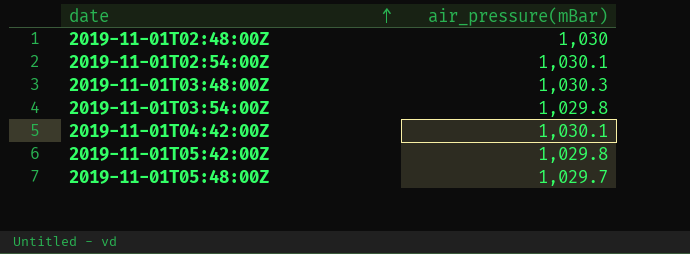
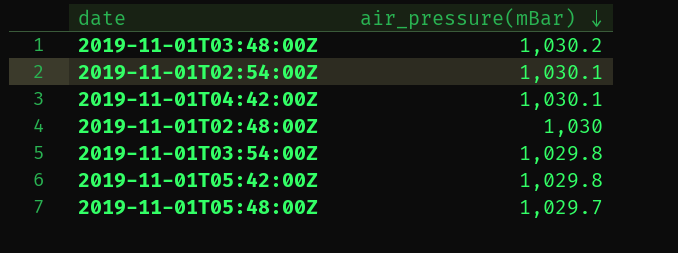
row order: date ascending -> air_pressure(mBar) descending
2019-11-01T03:48:00Z | air_pressure(mBar): 1,030.3 -> 1,030.2

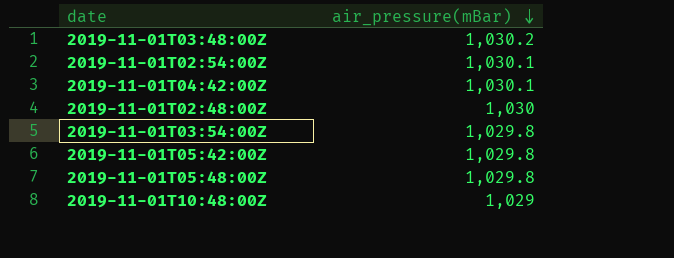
2019-11-01T05:48:00Z | air_pressure(mBar): 1,029.7 -> 1,029.8
row 2019-11-01T10:48:00Z: none -> 1,029

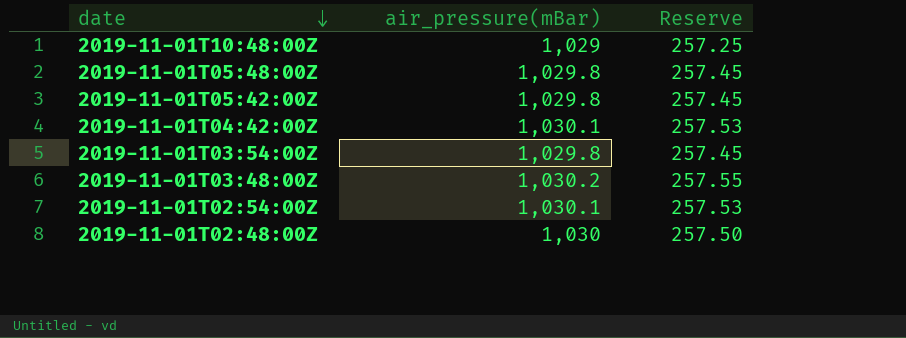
row order: air_pressure(mBar) descending -> date descending
column Reserve | formula: none -> [air_pressure(mBar)] * 0.25

